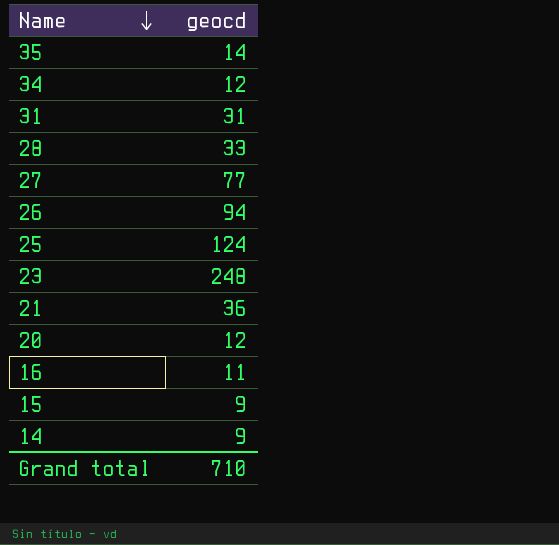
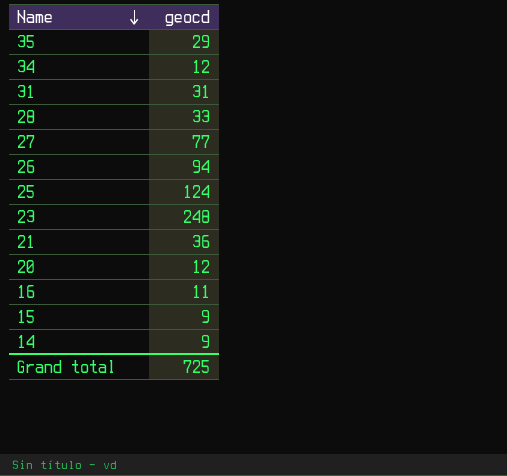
35 | geocd: 14 -> 29
Grand total | geocd: 710 -> 725

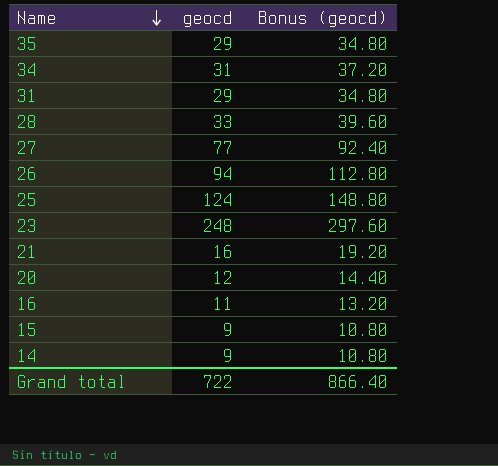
column Bonus (geocd) | formula: none -> [geocd] * 1.2
34 | geocd: 12 -> 31
31 | geocd: 31 -> 29
21 | geocd: 36 -> 16
Grand total | geocd: 725 -> 722

